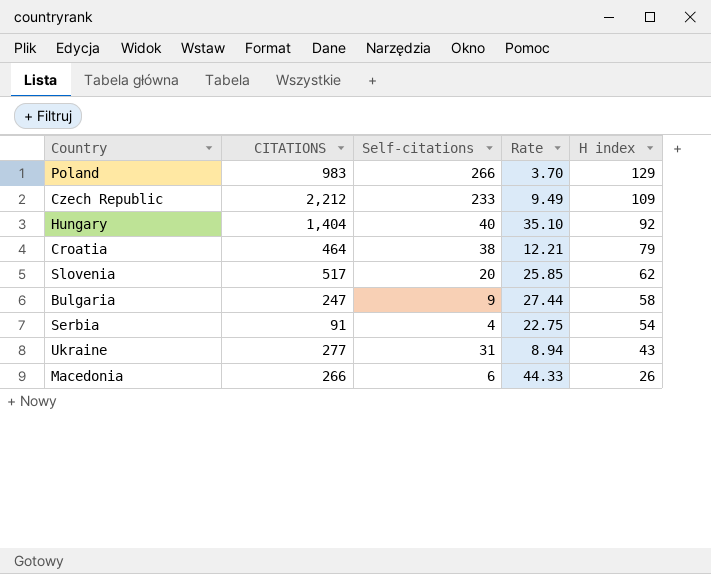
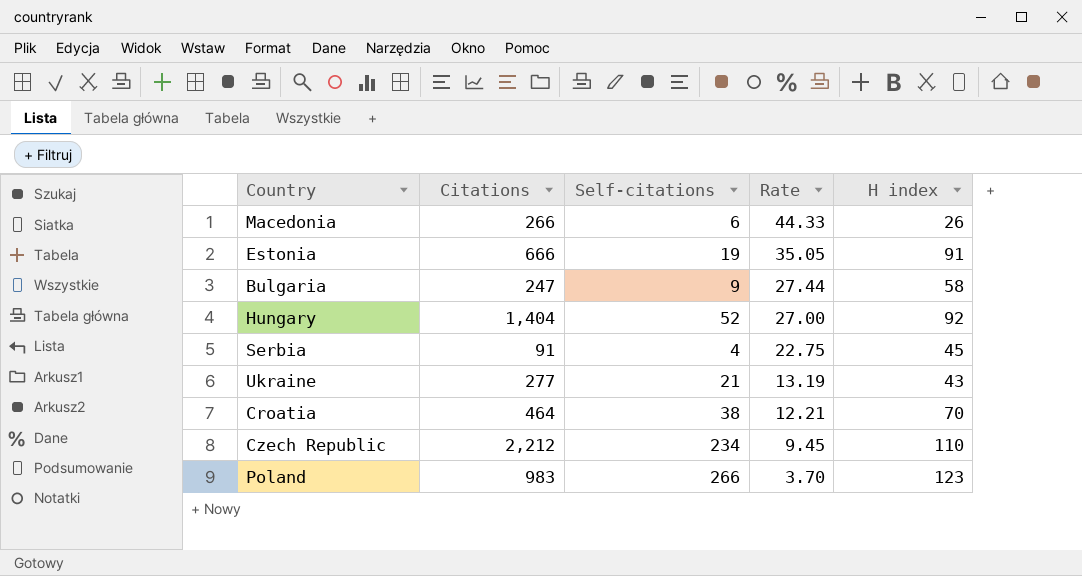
row order: H index descending -> Rate descending
column name: CITATIONS -> Citations
row Slovenia: 517 | 20 | 25.85 | 62 -> none
row Estonia: none -> 666 | 19 | 35.05 | 91
Hungary | Self-citations: 40 -> 52
Hungary | Rate: 35.10 -> 27.00
Serbia | H index: 54 -> 45
Ukraine | Self-citations: 31 -> 21
Ukraine | Rate: 8.94 -> 13.19
Croatia | H index: 79 -> 70
Czech Republic | Self-citations: 233 -> 234
Czech Republic | Rate: 9.49 -> 9.45
Czech Republic | H index: 109 -> 110
Poland | H index: 129 -> 123

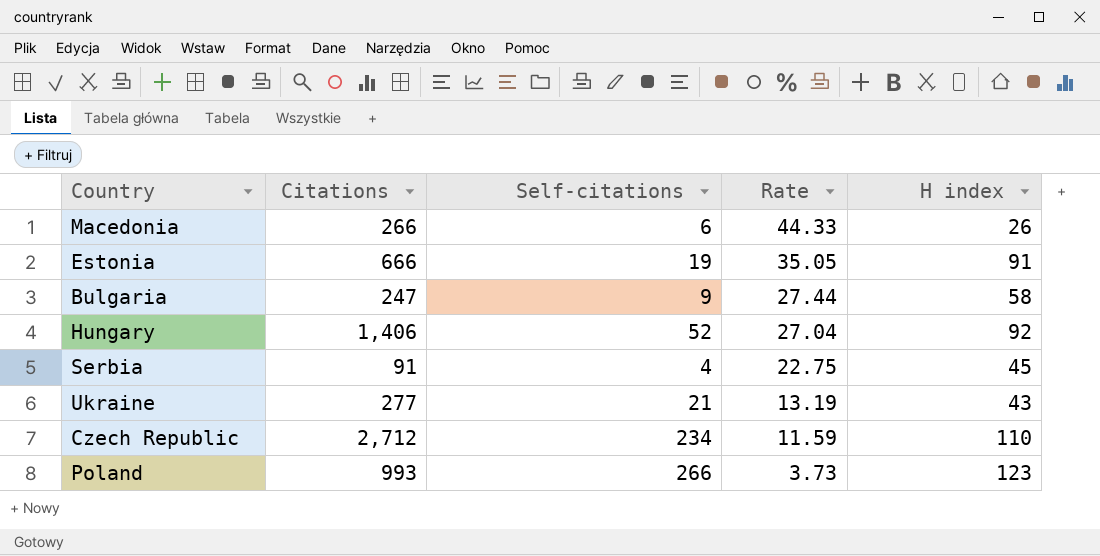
row Croatia: 464 | 38 | 12.21 | 70 -> none
Hungary | Citations: 1,404 -> 1,406
Hungary | Rate: 27.00 -> 27.04
Czech Republic | Citations: 2,212 -> 2,712
Czech Republic | Rate: 9.45 -> 11.59
Poland | Citations: 983 -> 993
Poland | Rate: 3.70 -> 3.73

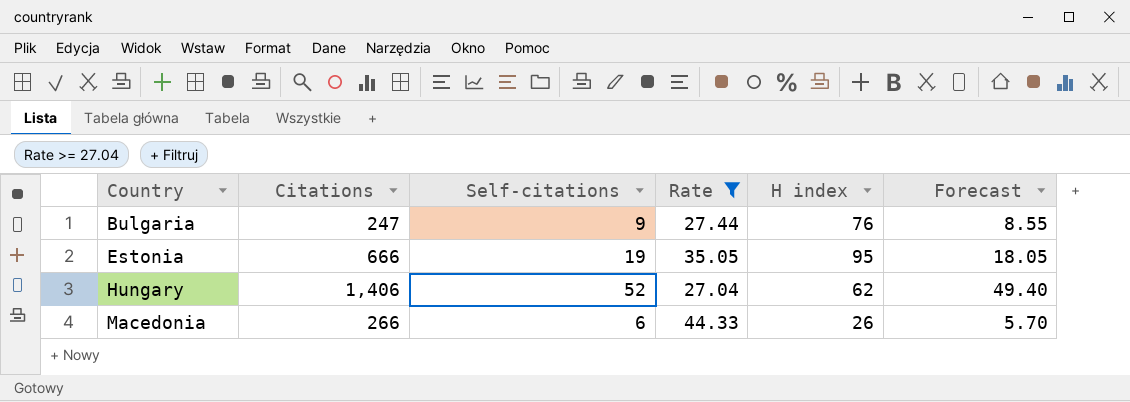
filter: none -> Rate >= 27.04
row order: Rate descending -> Country ascending
column Forecast | formula: none -> [Self-citations] * 0.95
Bulgaria | H index: 58 -> 76
Estonia | H index: 91 -> 95
Hungary | H index: 92 -> 62

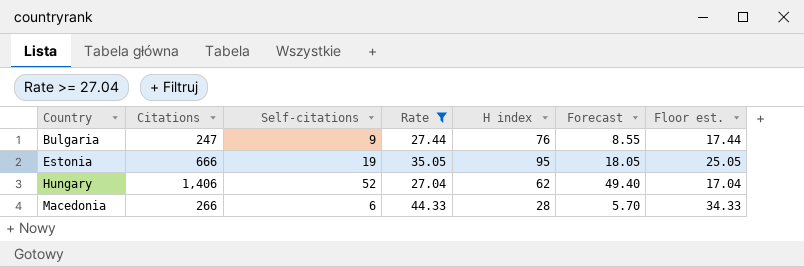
column Floor est. | formula: none -> [Rate] - 10
Macedonia | H index: 26 -> 28

